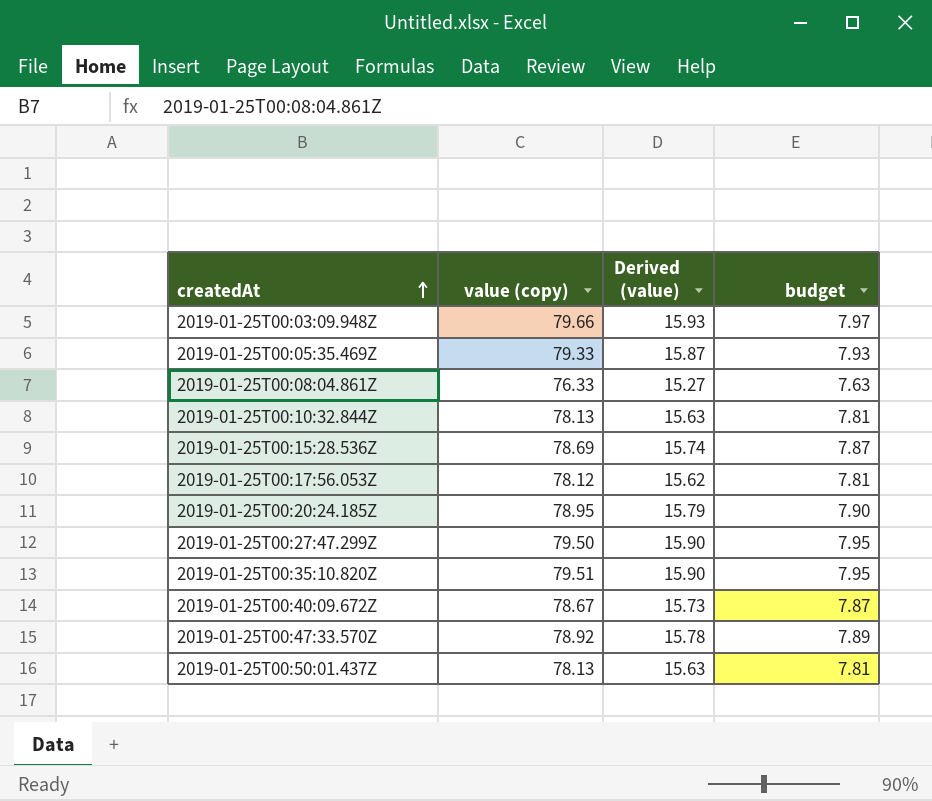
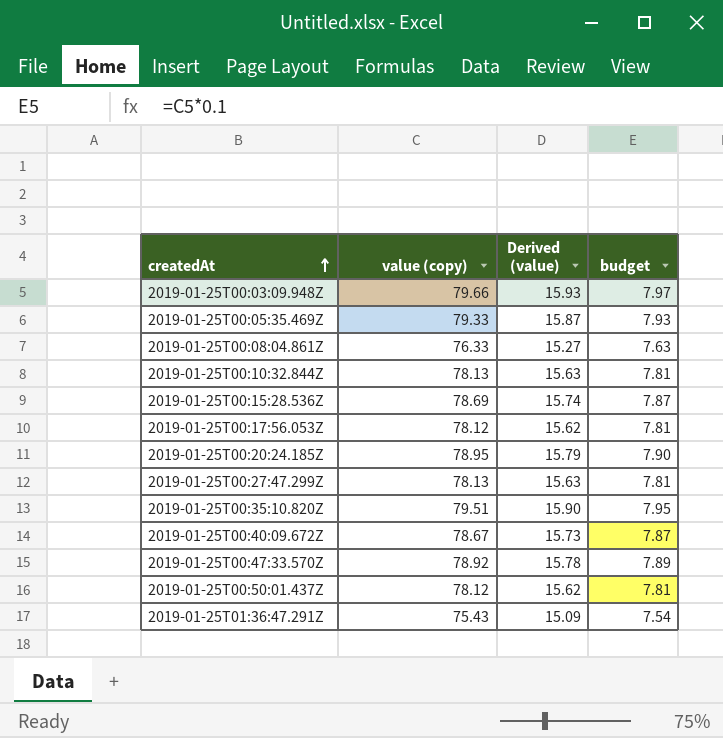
2019-01-25T00:27:47.299Z | value (copy): 79.50 -> 78.13
2019-01-25T00:27:47.299Z | Derived (value): 15.90 -> 15.63
2019-01-25T00:27:47.299Z | budget: 7.95 -> 7.81
2019-01-25T00:50:01.437Z | value (copy): 78.13 -> 78.12
2019-01-25T00:50:01.437Z | Derived (value): 15.63 -> 15.62
row 2019-01-25T01:36:47.291Z: none -> 75.43 | 15.09 | 7.54

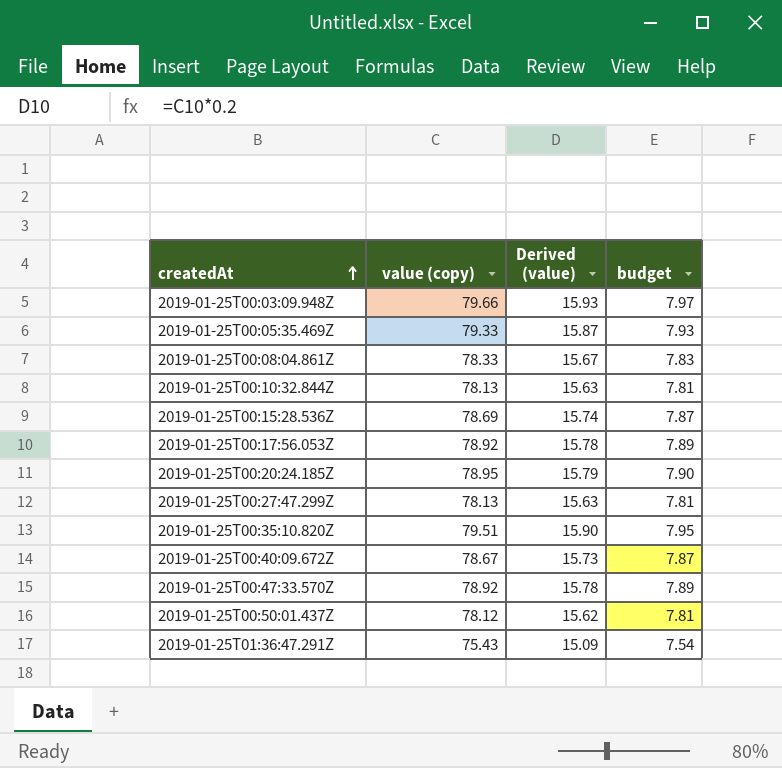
2019-01-25T00:08:04.861Z | value (copy): 76.33 -> 78.33
2019-01-25T00:08:04.861Z | Derived (value): 15.27 -> 15.67
2019-01-25T00:08:04.861Z | budget: 7.63 -> 7.83
2019-01-25T00:17:56.053Z | value (copy): 78.12 -> 78.92
2019-01-25T00:17:56.053Z | Derived (value): 15.62 -> 15.78
2019-01-25T00:17:56.053Z | budget: 7.81 -> 7.89

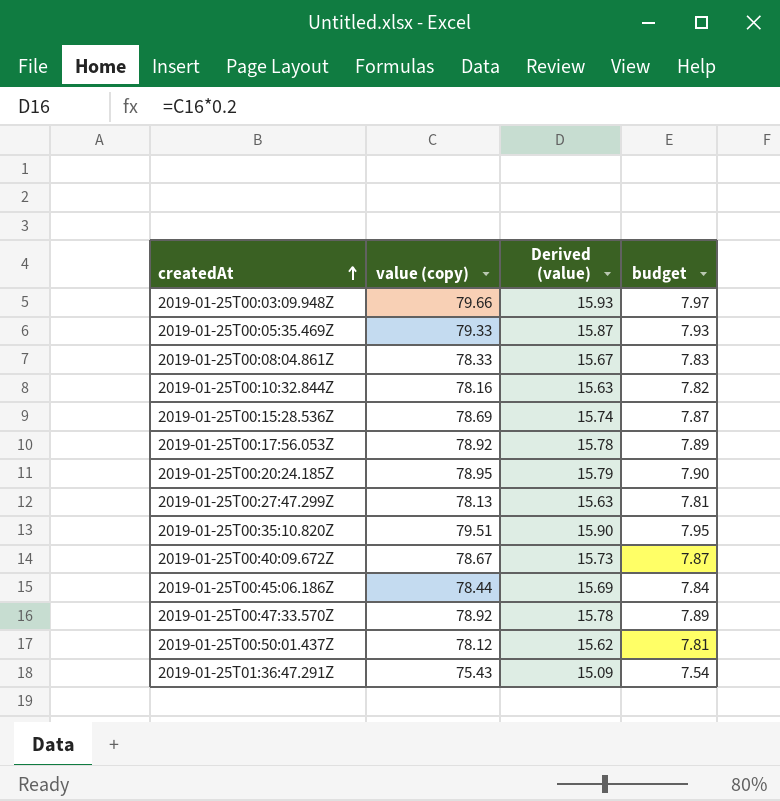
2019-01-25T00:10:32.844Z | value (copy): 78.13 -> 78.16
2019-01-25T00:10:32.844Z | budget: 7.81 -> 7.82
row 2019-01-25T00:45:06.186Z: none -> 78.44 | 15.69 | 7.84

